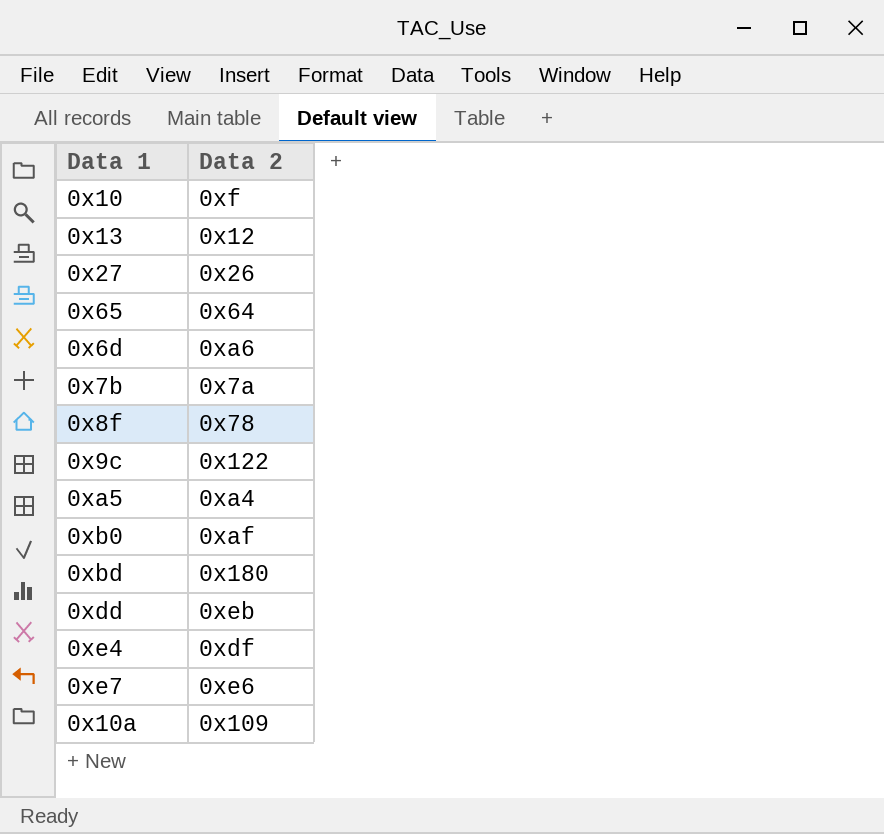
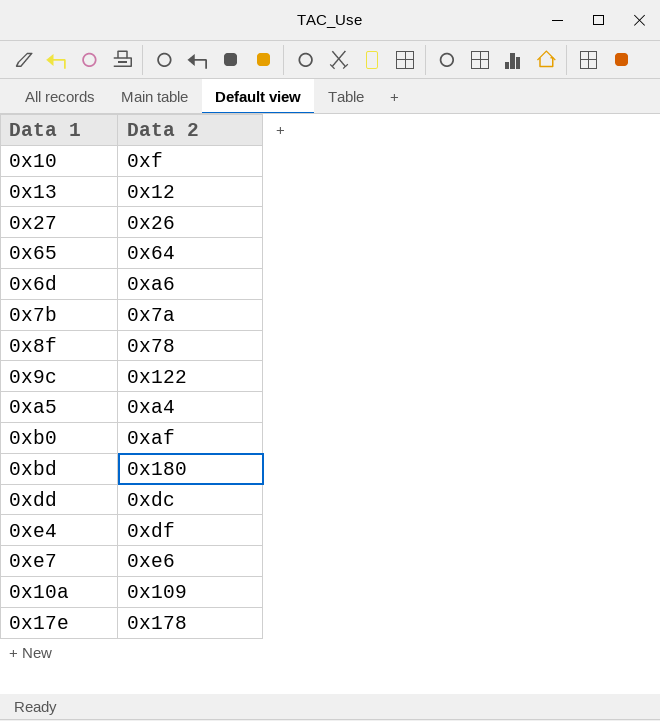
0xdd | Data 2: 0xeb -> 0xdc
row 0x17e: none -> 0x178

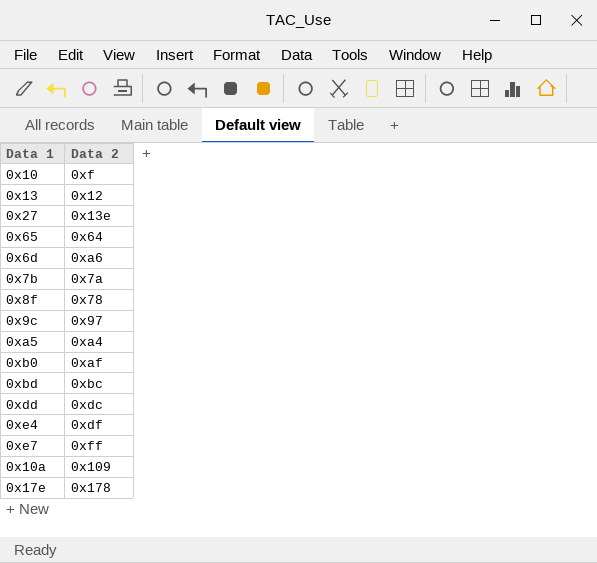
0x27 | Data 2: 0x26 -> 0x13e
0x9c | Data 2: 0x122 -> 0x97
0xbd | Data 2: 0x180 -> 0xbc
0xe7 | Data 2: 0xe6 -> 0xff

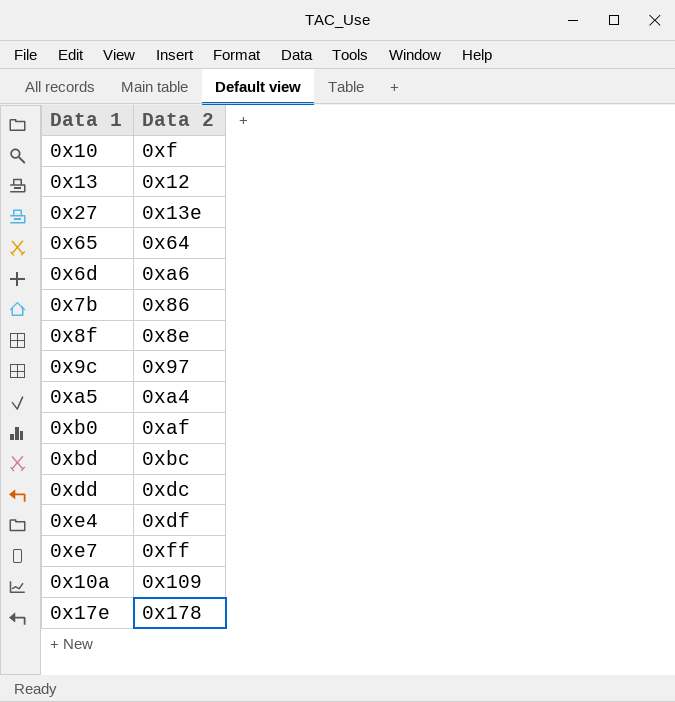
0x7b | Data 2: 0x7a -> 0x86
0x8f | Data 2: 0x78 -> 0x8e

